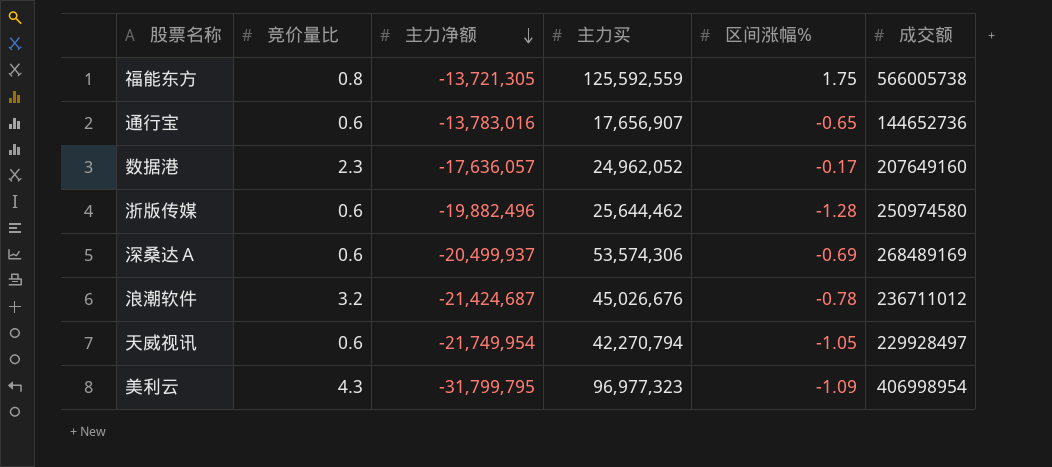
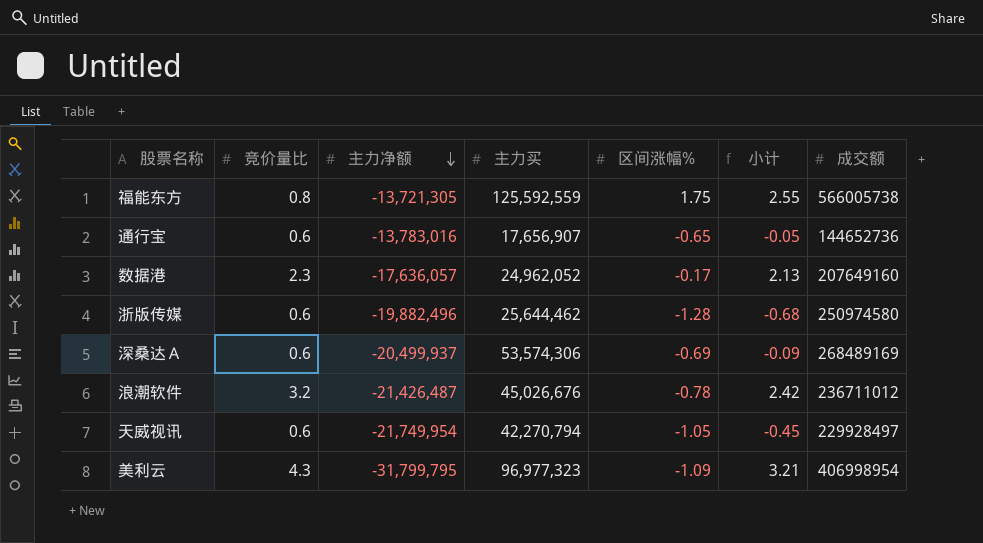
column 小计 | formula: none -> [竞价量比] + [区间涨幅%]
浪潮软件 | 主力净额: -21,424,687 -> -21,426,487

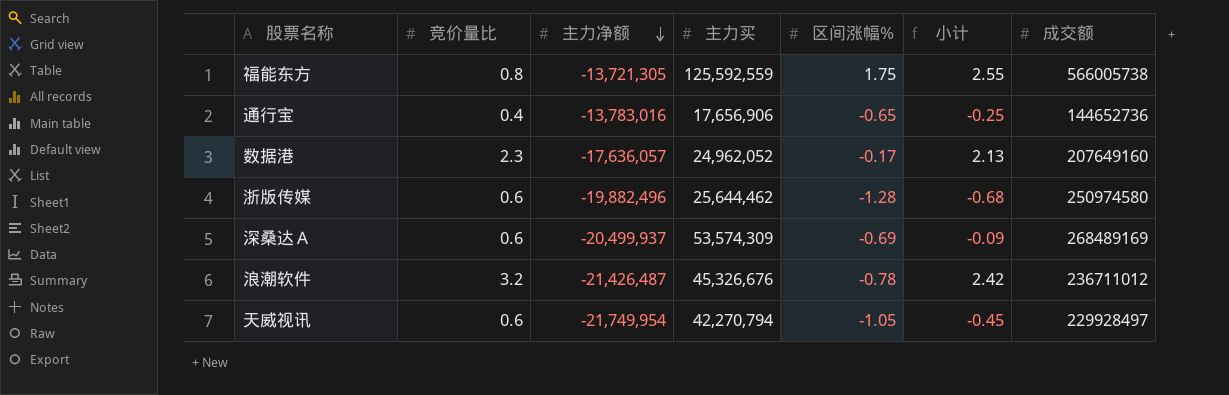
row 美利云: 4.3 | -31,799,795 | 96,977,323 | -1.09 | 3.21 | 406998954 -> none
通行宝 | 竞价量比: 0.6 -> 0.4
通行宝 | 主力买: 17,656,907 -> 17,656,906
通行宝 | 小计: -0.05 -> -0.25
深桑达Ａ | 主力买: 53,574,306 -> 53,574,309
浪潮软件 | 主力买: 45,026,676 -> 45,326,676

